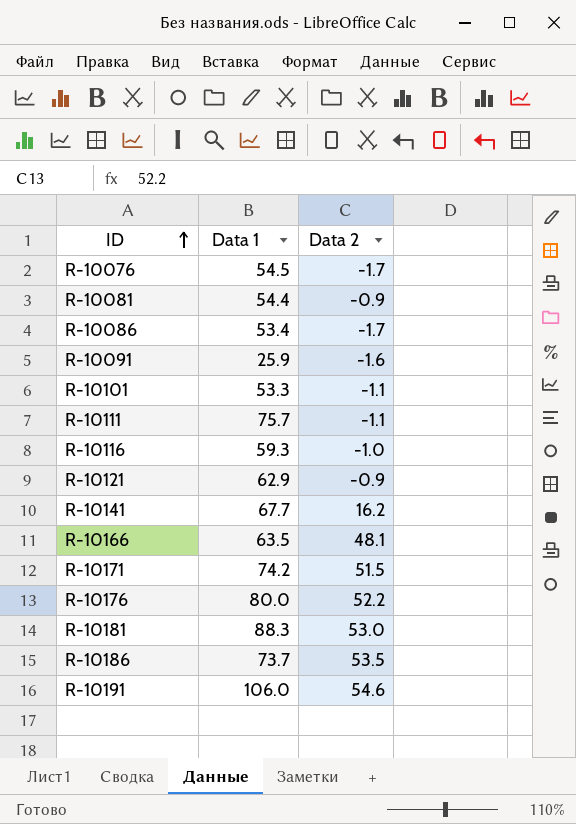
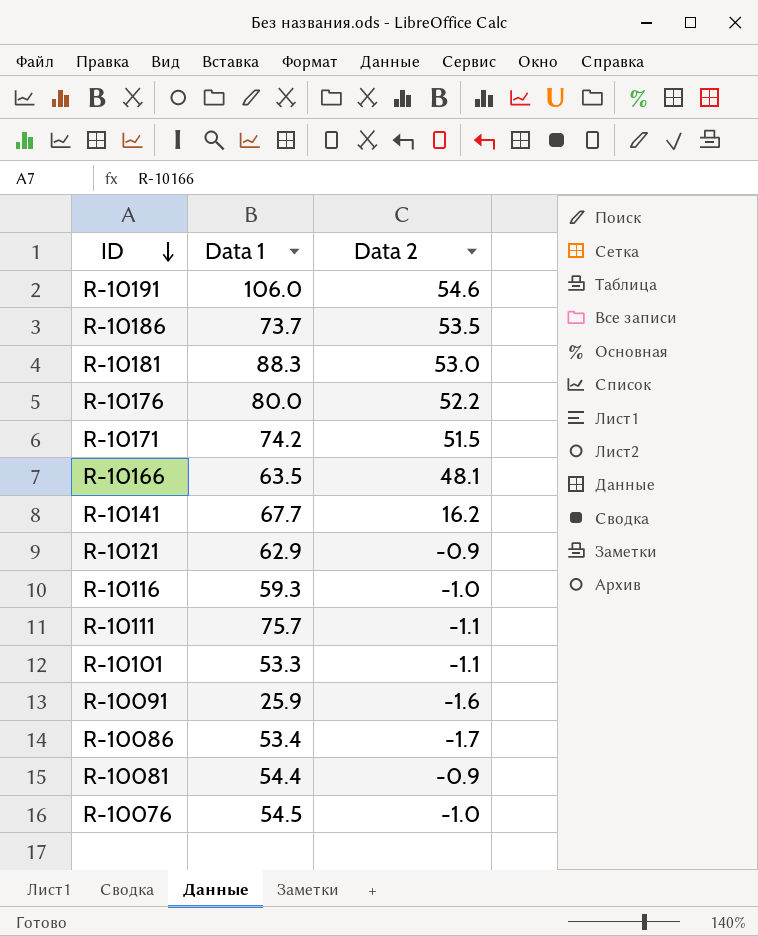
row order: ID ascending -> ID descending
R-10076 | Data 2: -1.7 -> -1.0

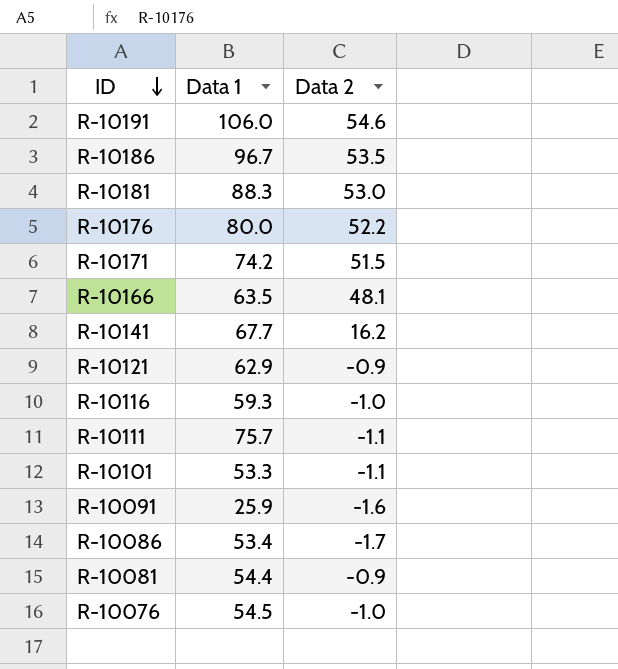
R-10186 | Data 1: 73.7 -> 96.7

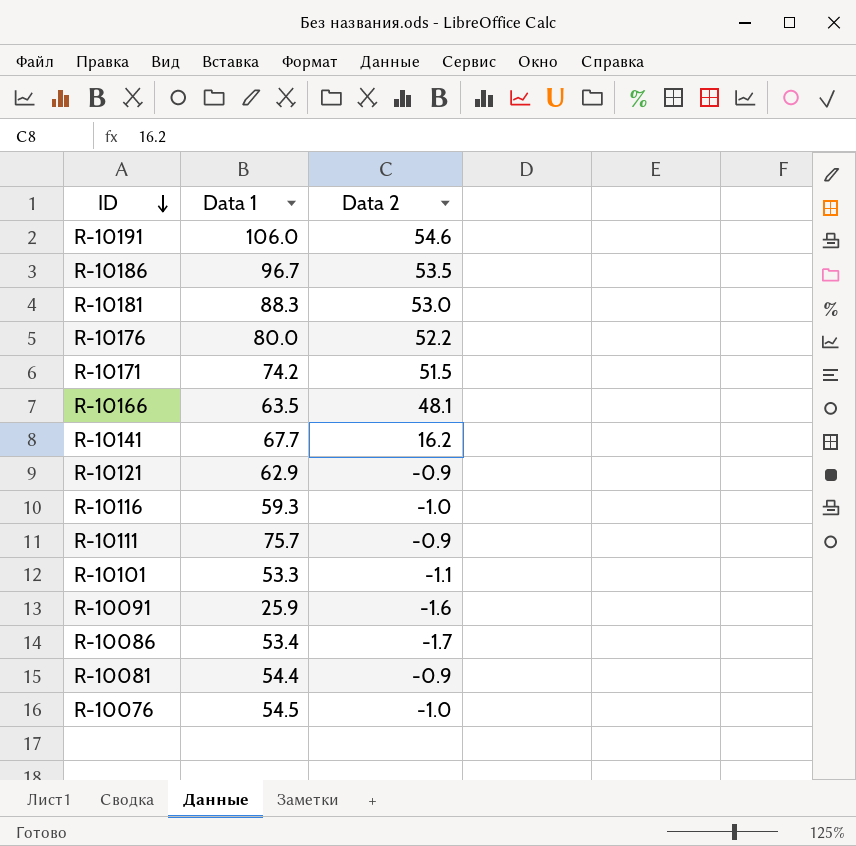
R-10111 | Data 2: -1.1 -> -0.9

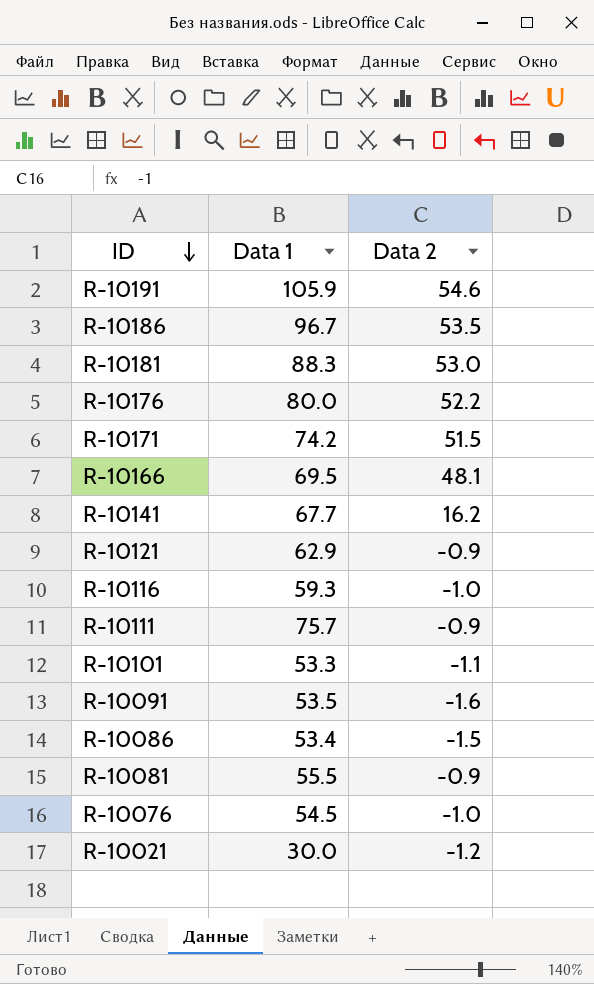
R-10191 | Data 1: 106.0 -> 105.9
R-10166 | Data 1: 63.5 -> 69.5
R-10091 | Data 1: 25.9 -> 53.5
R-10086 | Data 2: -1.7 -> -1.5
R-10081 | Data 1: 54.4 -> 55.5
row R-10021: none -> 30.0 | -1.2

